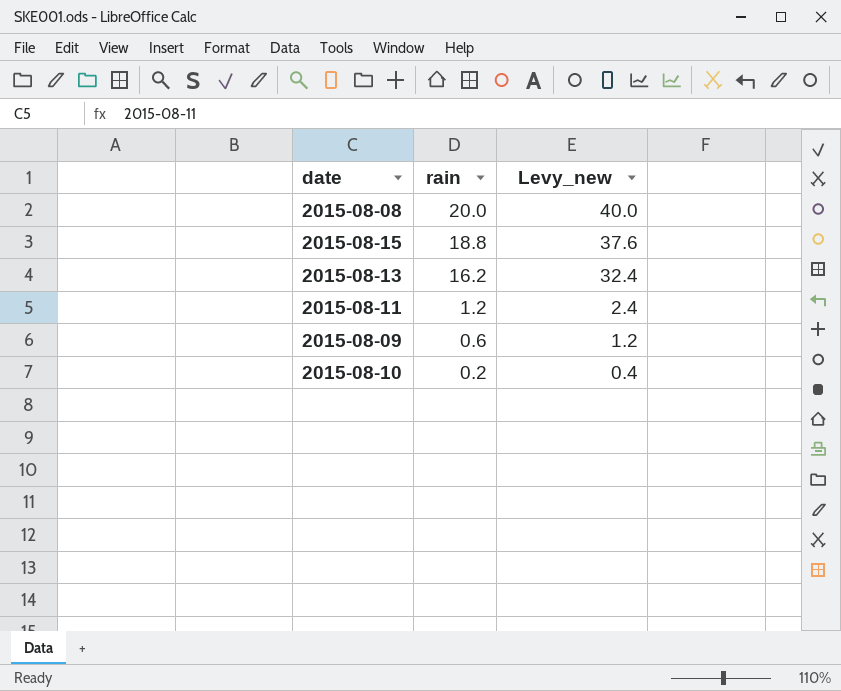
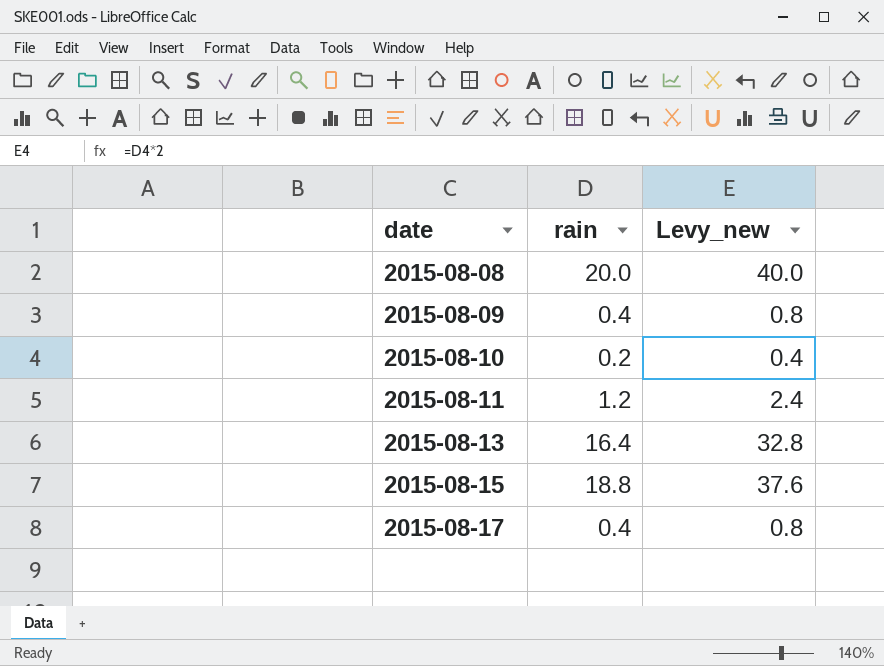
row order: rain descending -> date ascending
2015-08-09 | rain: 0.6 -> 0.4
2015-08-09 | Levy_new: 1.2 -> 0.8
2015-08-13 | rain: 16.2 -> 16.4
2015-08-13 | Levy_new: 32.4 -> 32.8
row 2015-08-17: none -> 0.4 | 0.8

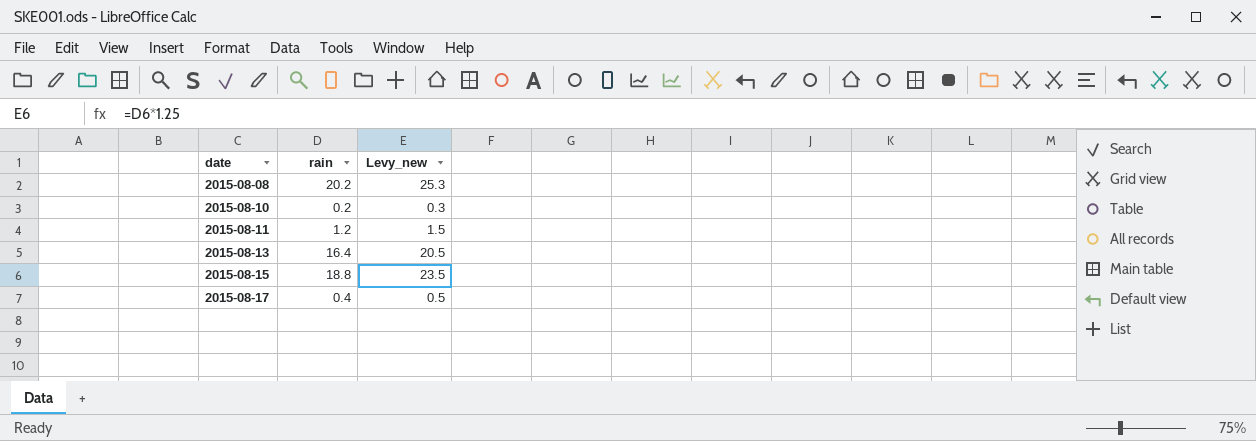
column Levy_new | formula: [rain] * 2 -> [rain] * 1.25
row 2015-08-09: 0.4 | 0.8 -> none
2015-08-08 | rain: 20.0 -> 20.2

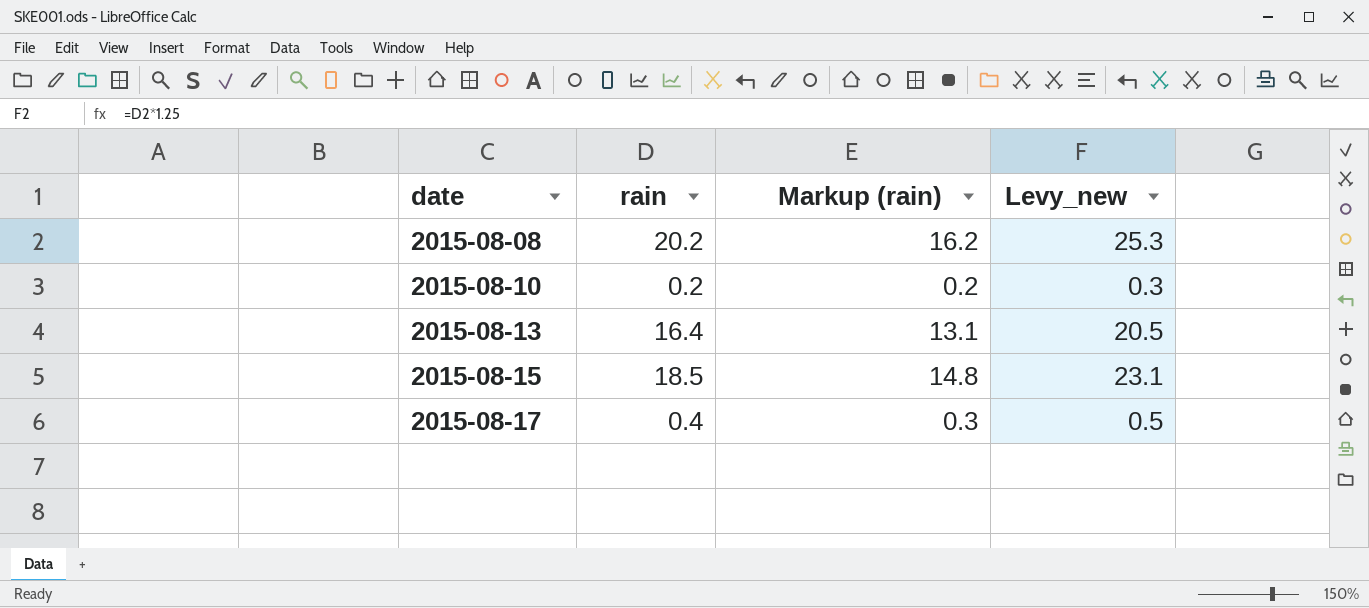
column Markup (rain) | formula: none -> [rain] * 0.8
row 2015-08-11: 1.2 | 1.5 -> none
2015-08-15 | rain: 18.8 -> 18.5
2015-08-15 | Levy_new: 23.5 -> 23.1

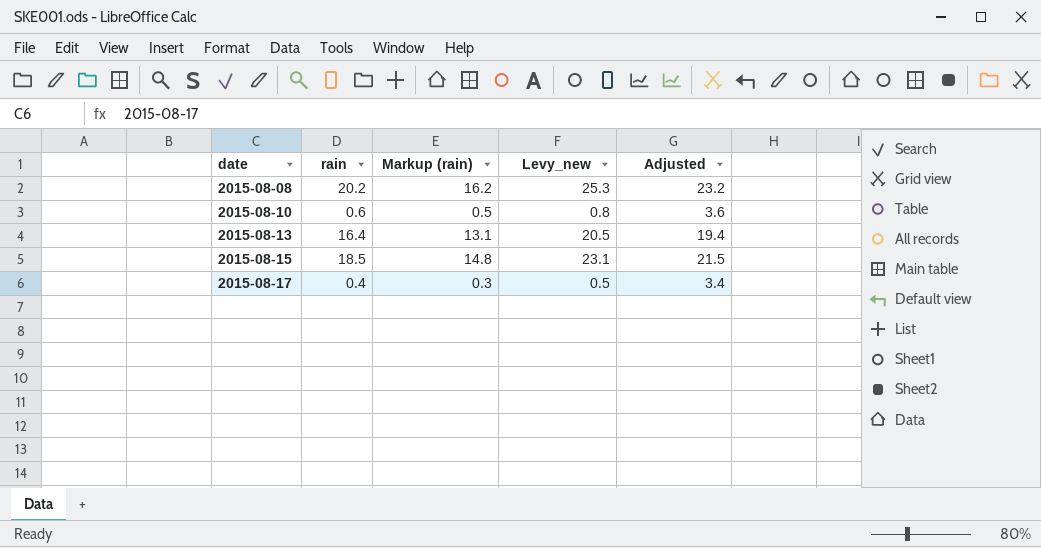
column Adjusted | formula: none -> [rain] + 3
2015-08-10 | rain: 0.2 -> 0.6
2015-08-10 | Markup (rain): 0.2 -> 0.5
2015-08-10 | Levy_new: 0.3 -> 0.8

